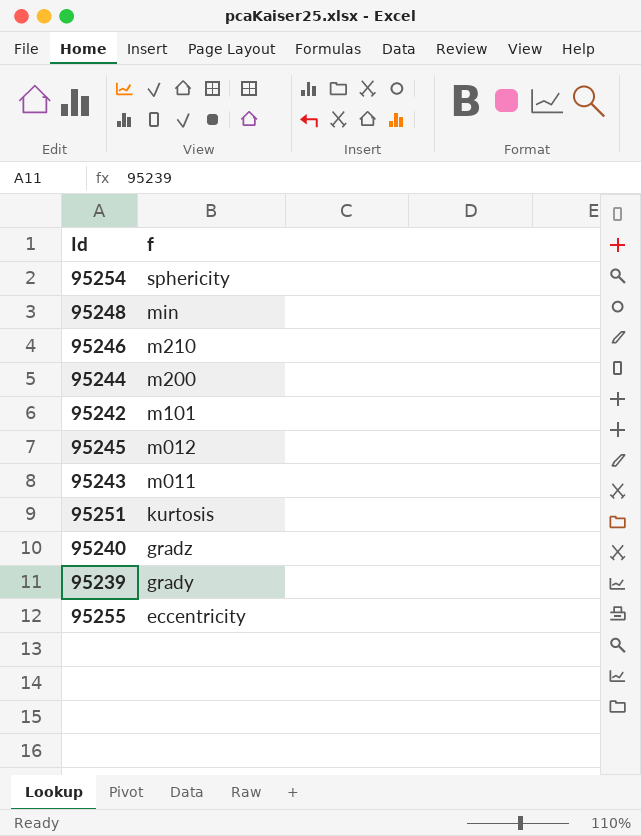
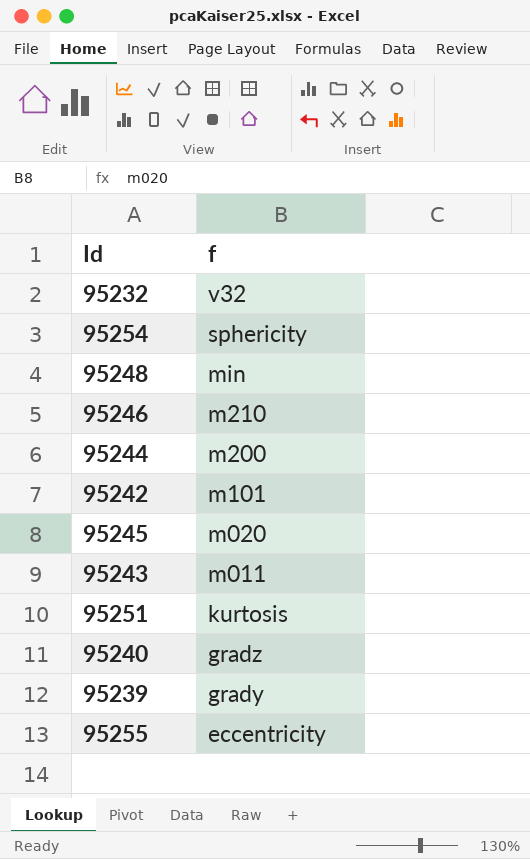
row 95232: none -> v32
95245 | f: m012 -> m020

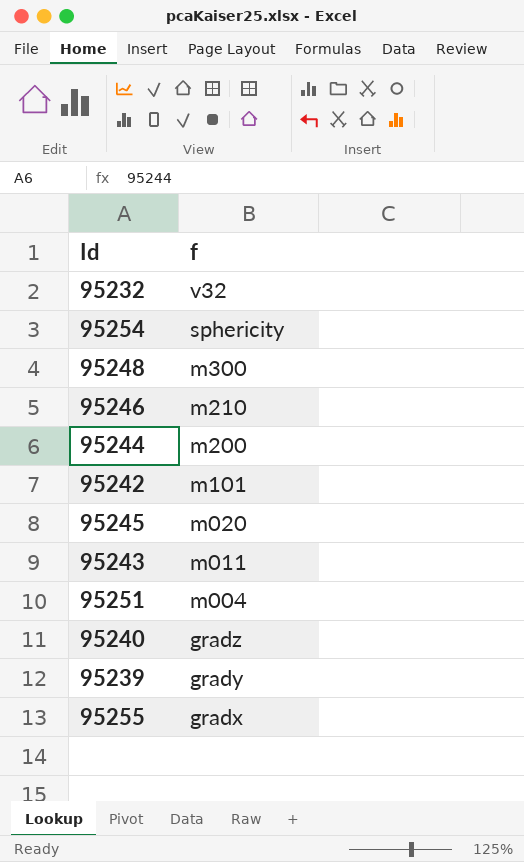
95248 | f: min -> m300
95251 | f: kurtosis -> m004
95255 | f: eccentricity -> gradx

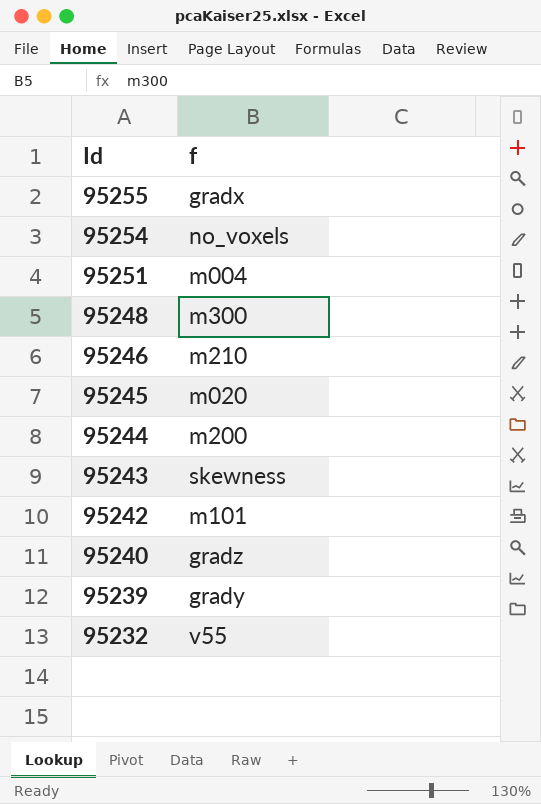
row order: f descending -> Id descending
95254 | f: sphericity -> no_voxels
95243 | f: m011 -> skewness
95232 | f: v32 -> v55

